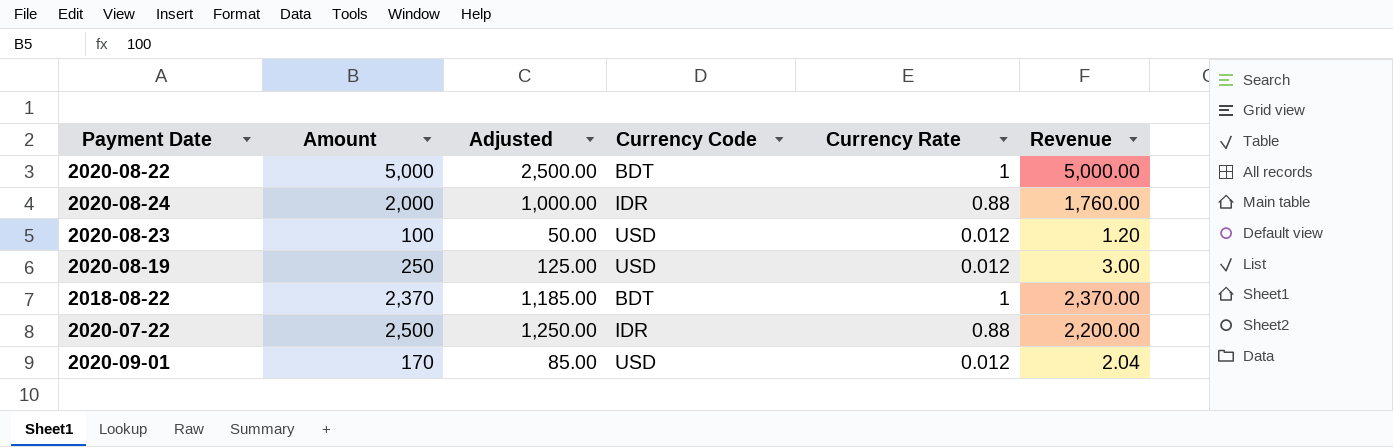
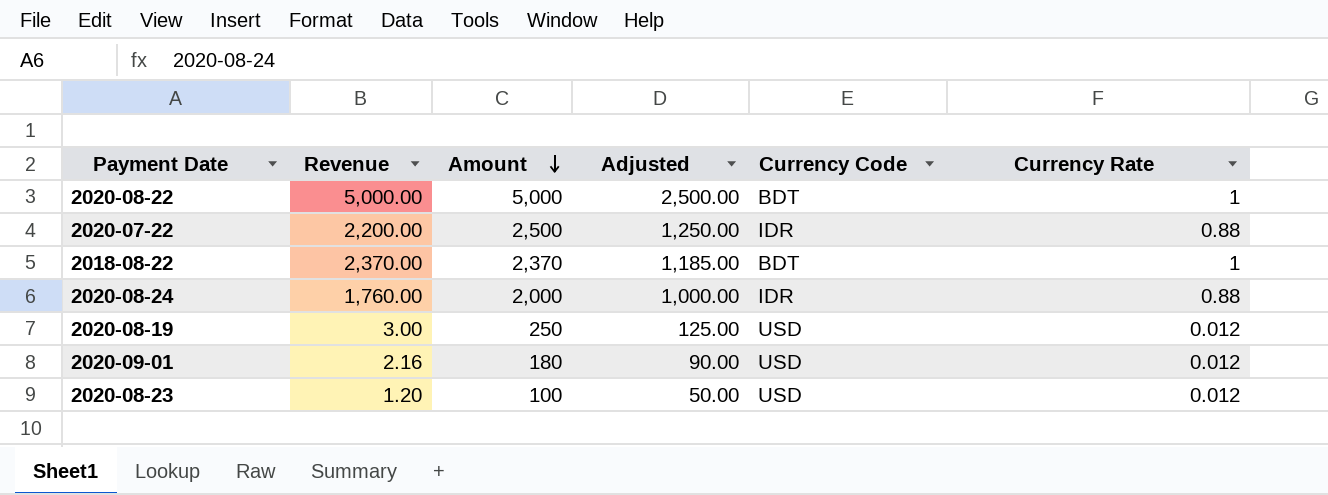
row order: none -> Amount descending
column Revenue | position: 6 -> 2
2020-09-01 | Revenue: 2.04 -> 2.16
2020-09-01 | Amount: 170 -> 180
2020-09-01 | Adjusted: 85.00 -> 90.00

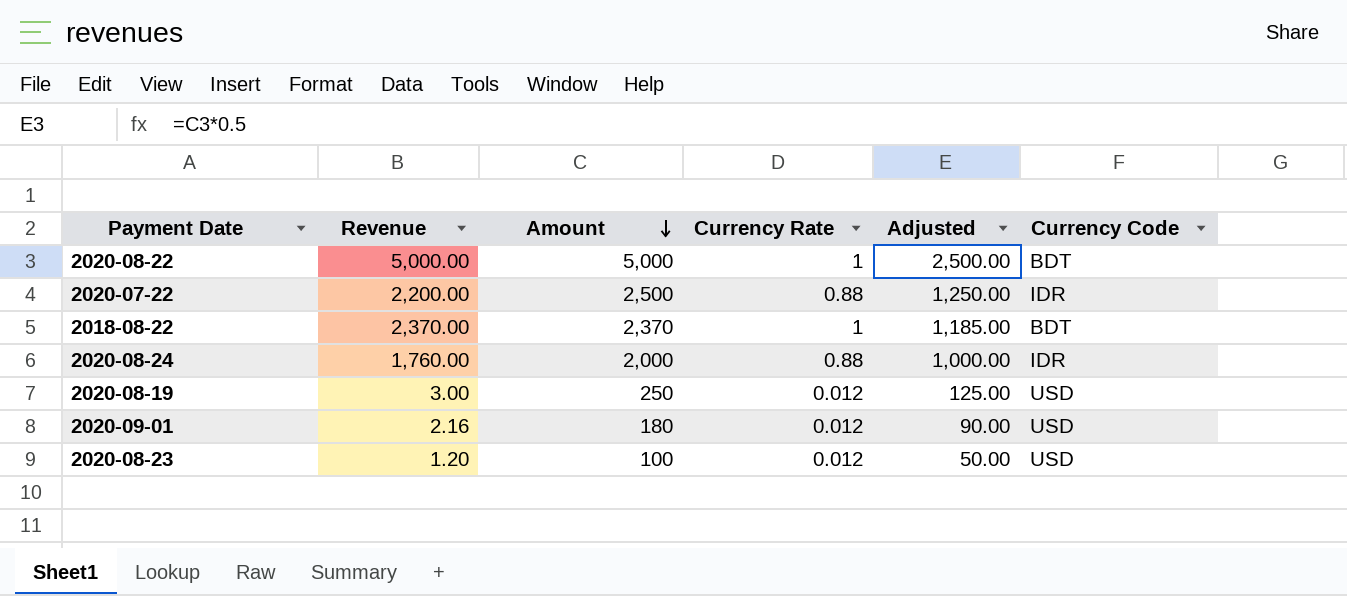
column Currency Rate | position: 6 -> 4

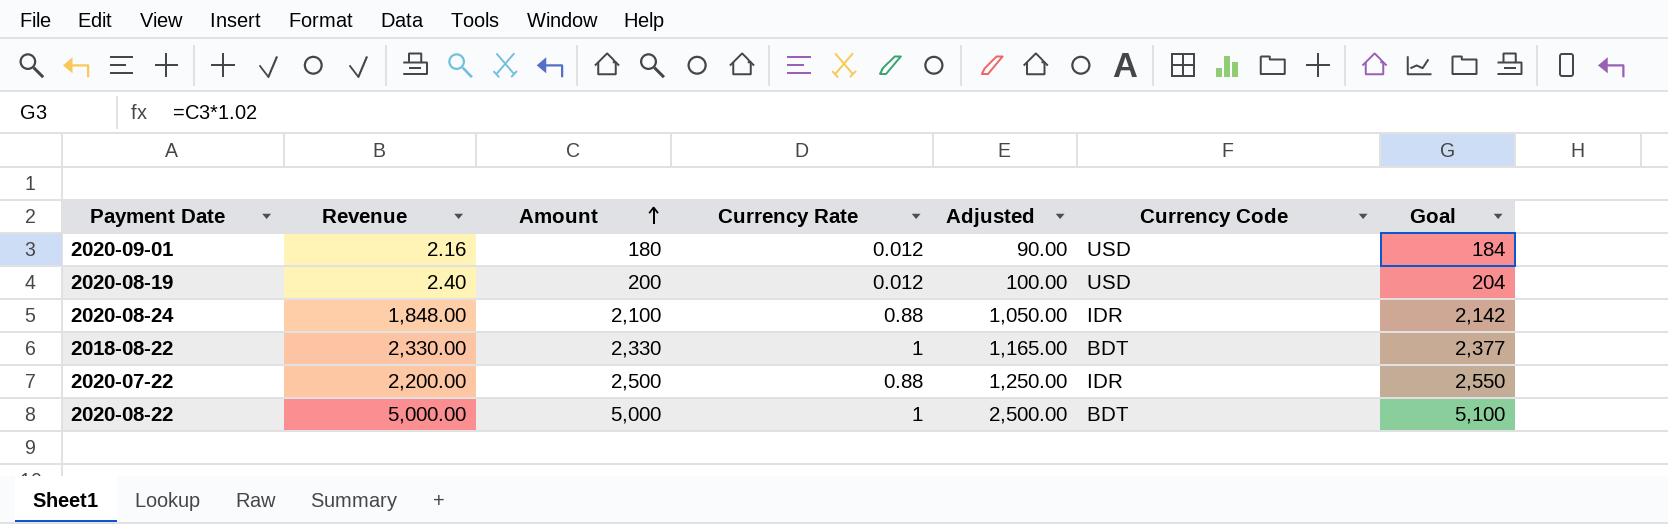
row order: Amount descending -> Amount ascending
column Goal | formula: none -> [Amount] * 1.02
row 2020-08-23: 1.20 | 100 | 0.012 | 50.00 | USD -> none
2020-08-19 | Revenue: 3.00 -> 2.40
2020-08-19 | Amount: 250 -> 200
2020-08-19 | Adjusted: 125.00 -> 100.00
2020-08-24 | Revenue: 1,760.00 -> 1,848.00
2020-08-24 | Amount: 2,000 -> 2,100
2020-08-24 | Adjusted: 1,000.00 -> 1,050.00
2018-08-22 | Revenue: 2,370.00 -> 2,330.00
2018-08-22 | Amount: 2,370 -> 2,330
2018-08-22 | Adjusted: 1,185.00 -> 1,165.00

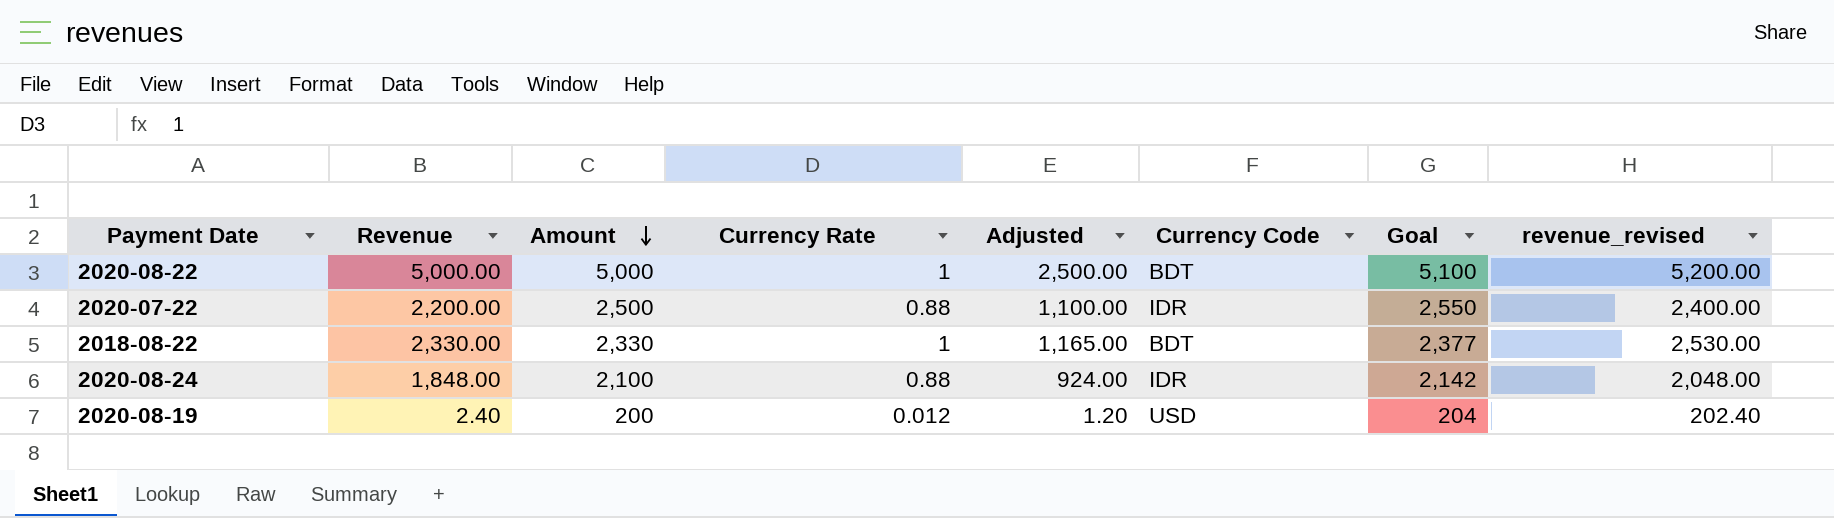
row order: Amount ascending -> Amount descending
column Adjusted | formula: [Amount] * 0.5 -> [Revenue] * 0.5
column revenue_revised | formula: none -> [Revenue] + 200
row 2020-09-01: 2.16 | 180 | 0.012 | 90.00 | USD | 184 -> none

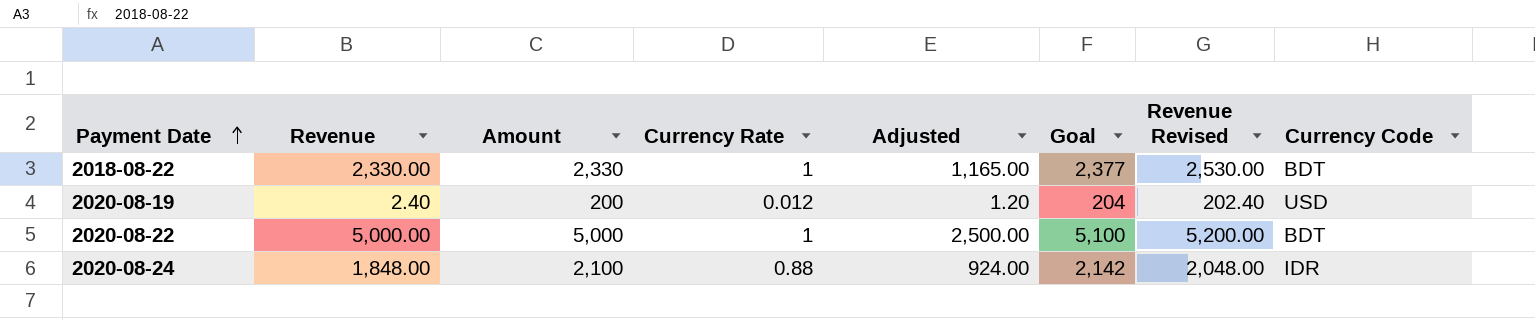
row order: Amount descending -> Payment Date ascending
column name: revenue_revised -> Revenue Revised
column Currency Code | position: 6 -> 8
row 2020-07-22: 2,200.00 | 2,500 | 0.88 | 1,100.00 | IDR | 2,550 | 2,400.00 -> none

